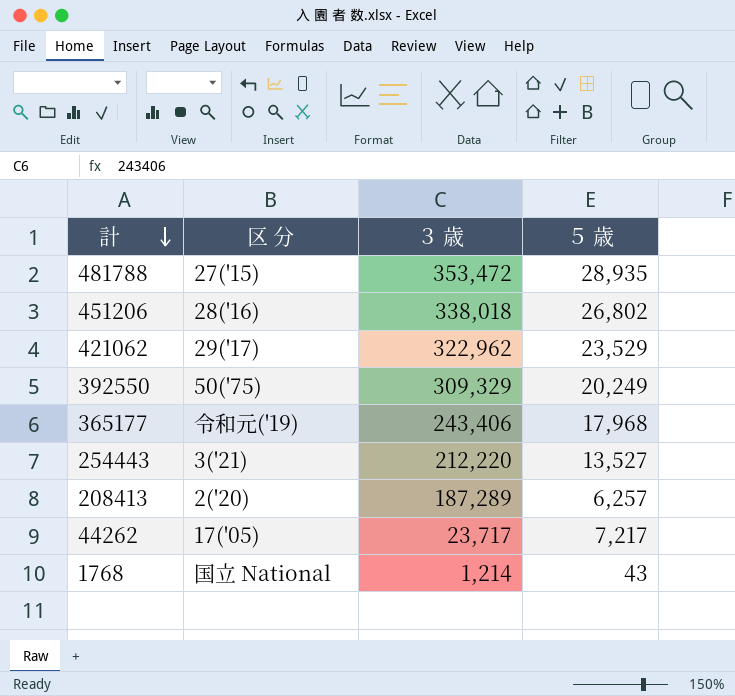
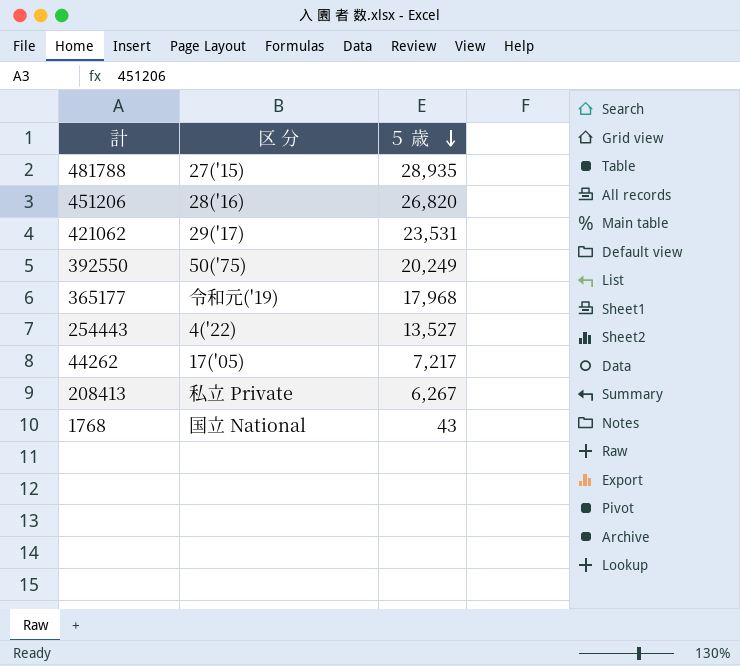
row order: 計 descending -> ５ 歳 descending
column ３ 歳 | position: 3 -> none
451206 | ５ 歳: 26,802 -> 26,820
421062 | ５ 歳: 23,529 -> 23,531
254443 | 区 分: 3('21) -> 4('22)
208413 | 区 分: 2('20) -> 私立 Private
208413 | ５ 歳: 6,257 -> 6,267

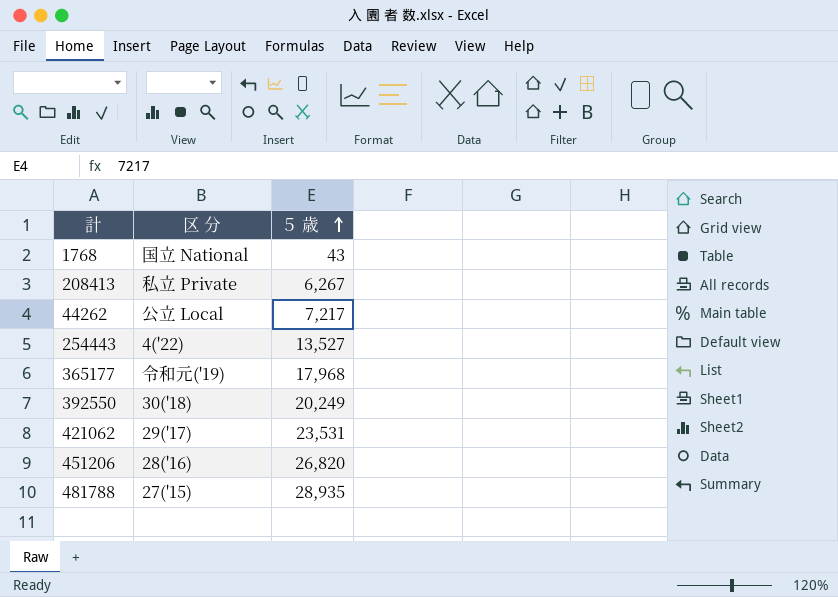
row order: ５ 歳 descending -> ５ 歳 ascending
44262 | 区 分: 17('05) -> 公立 Local
392550 | 区 分: 50('75) -> 30('18)

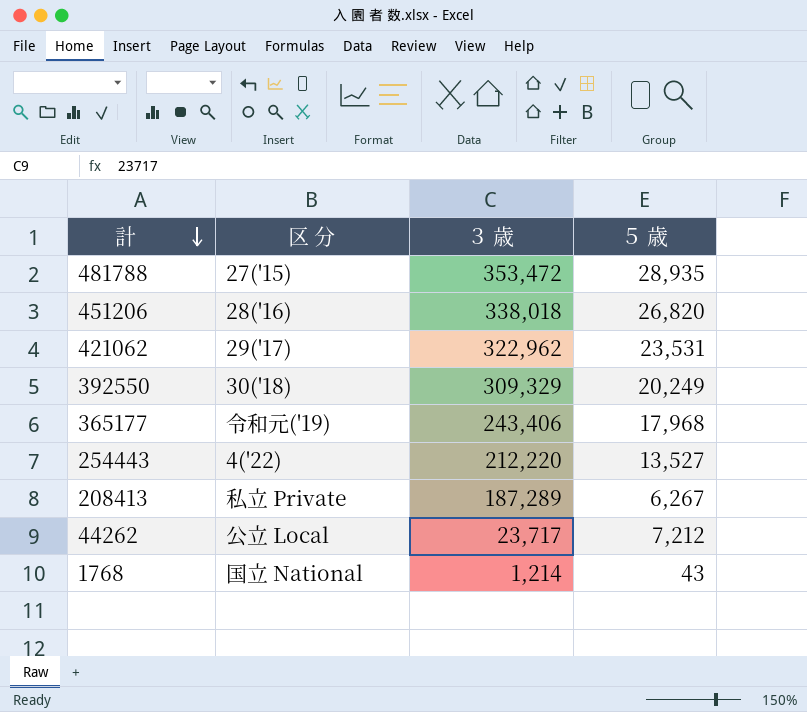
row order: ５ 歳 ascending -> 計 descending
column ３ 歳 | position: none -> 3
44262 | ５ 歳: 7,217 -> 7,212

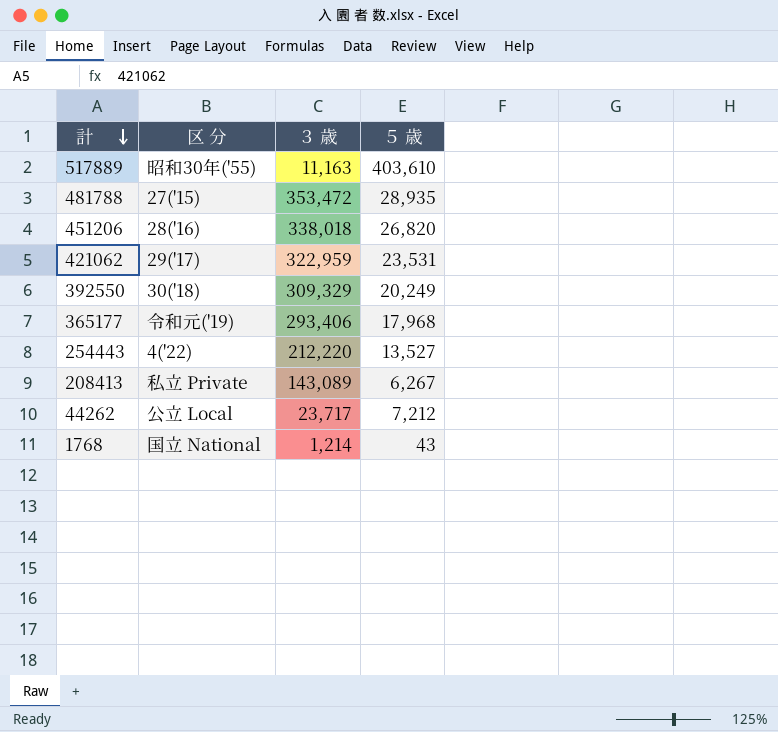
row 517889: none -> 昭和30年('55) | 11,163 | 403,610
421062 | ３ 歳: 322,962 -> 322,959
365177 | ３ 歳: 243,406 -> 293,406
208413 | ３ 歳: 187,289 -> 143,089

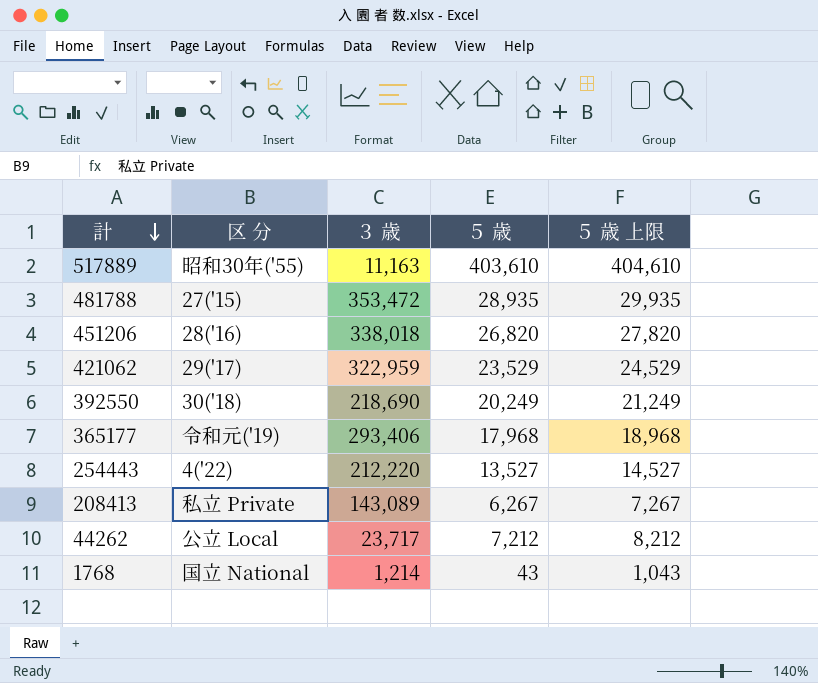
column ５ 歳 上限 | formula: none -> [５ 歳] + 1000
421062 | ５ 歳: 23,531 -> 23,529
392550 | ３ 歳: 309,329 -> 218,690

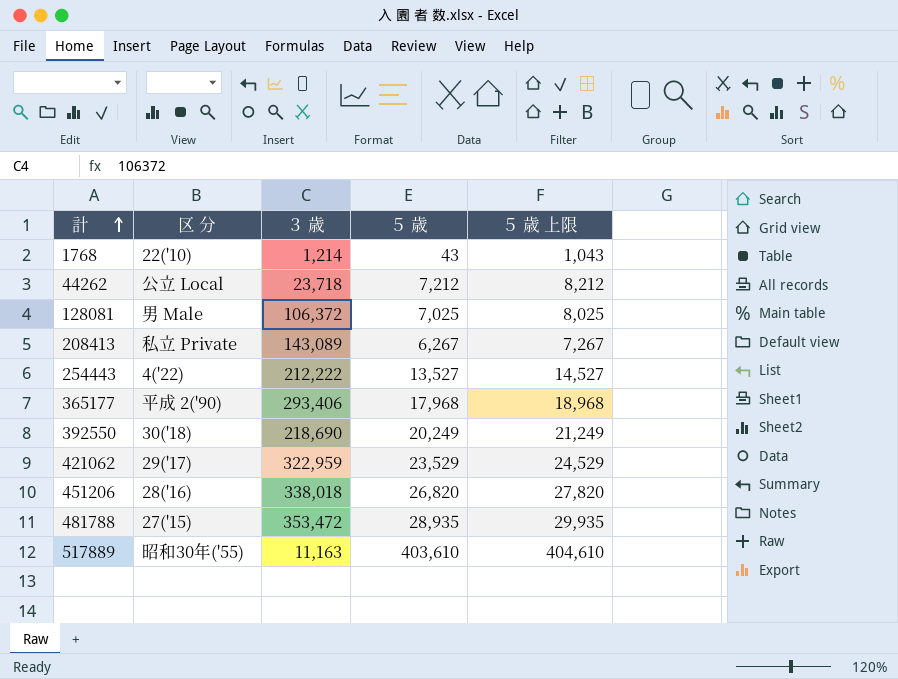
row order: 計 descending -> 計 ascending
1768 | 区 分: 国立 National -> 22('10)
44262 | ３ 歳: 23,717 -> 23,718
row 128081: none -> 男 Male | 106,372 | 7,025 | 8,025
254443 | ３ 歳: 212,220 -> 212,222
365177 | 区 分: 令和元('19) -> 平成 2('90)

